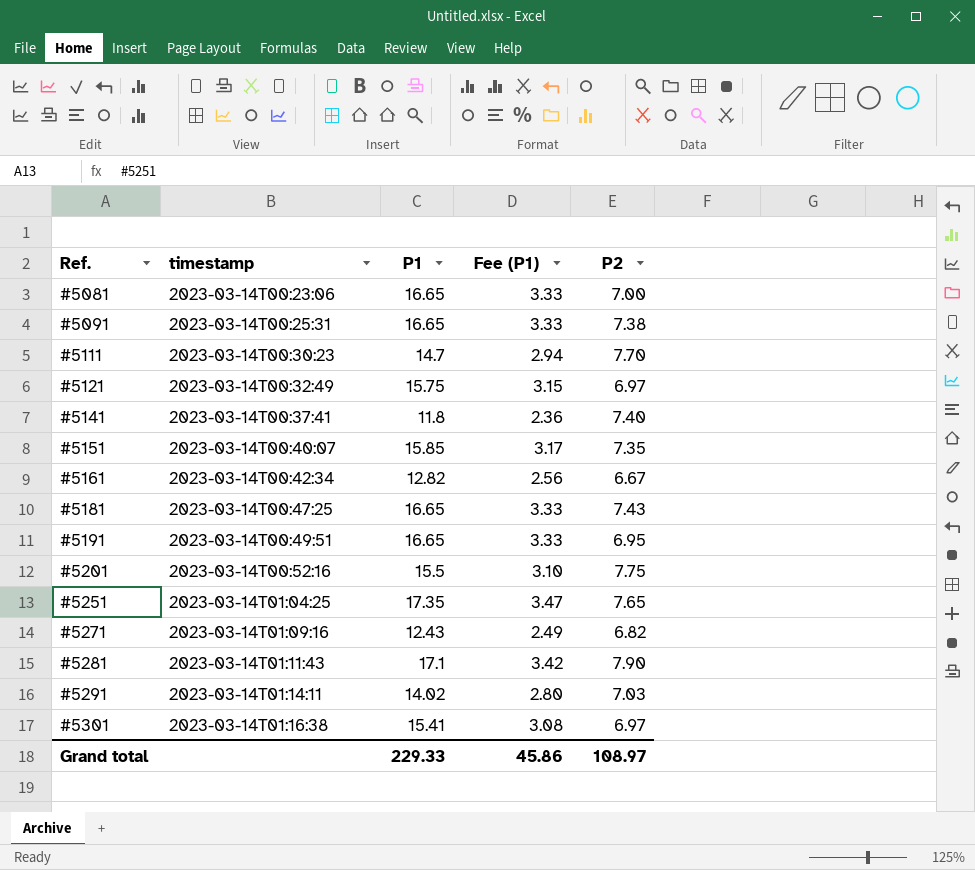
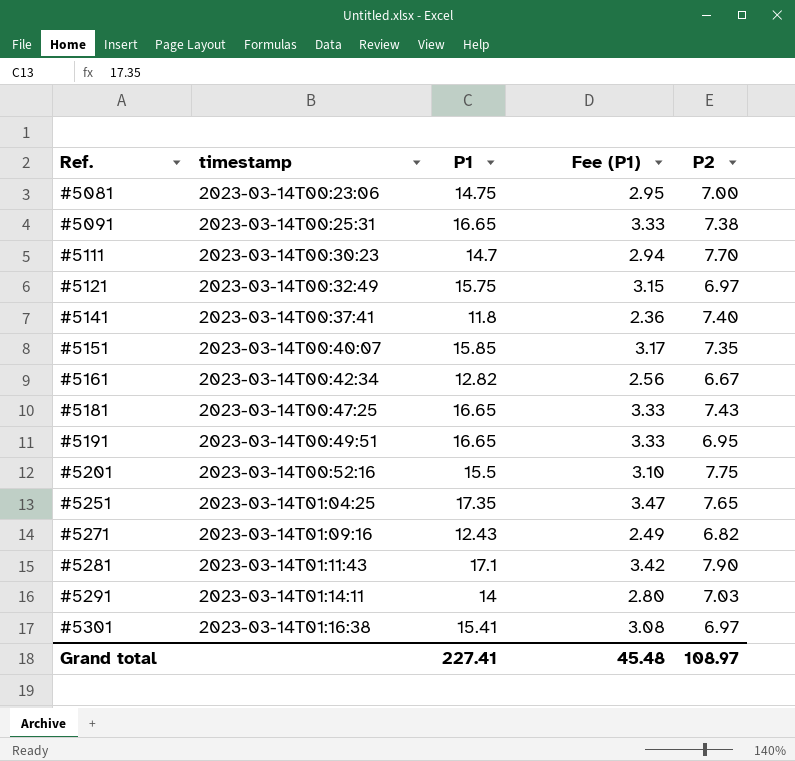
#5081 | P1: 16.65 -> 14.75
#5081 | Fee (P1): 3.33 -> 2.95
#5291 | P1: 14.02 -> 14
Grand total | P1: 229.33 -> 227.41
Grand total | Fee (P1): 45.86 -> 45.48

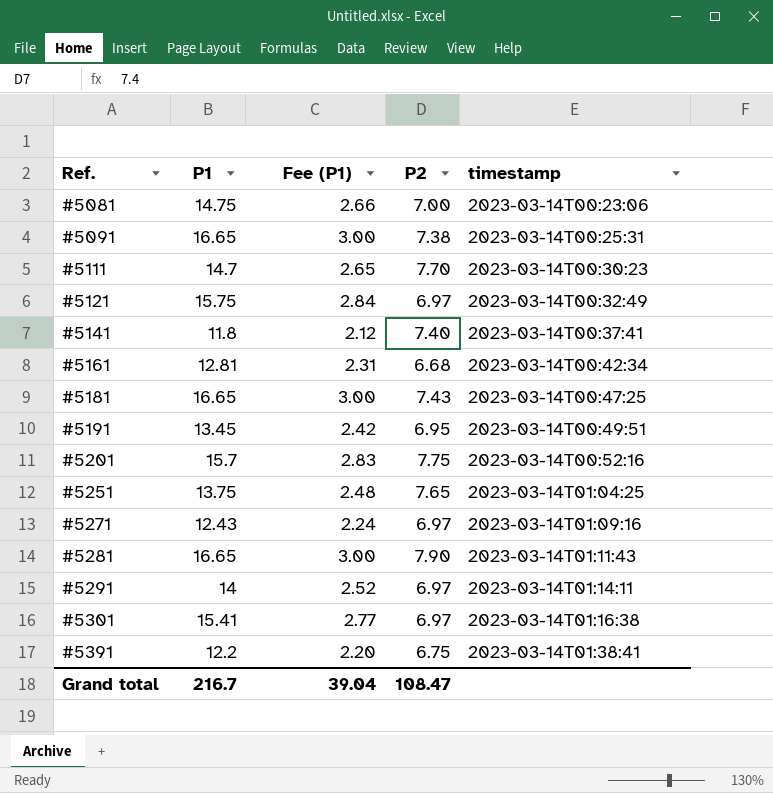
column Fee (P1) | formula: [P1] * 0.2 -> [P1] * 0.18
column timestamp | position: 2 -> 5
row #5151: 2023-03-14T00:40:07 | 15.85 | 3.17 | 7.35 -> none
#5161 | P1: 12.82 -> 12.81
#5161 | P2: 6.67 -> 6.68
#5191 | P1: 16.65 -> 13.45
#5201 | P1: 15.5 -> 15.7
#5251 | P1: 17.35 -> 13.75
#5271 | P2: 6.82 -> 6.97
#5281 | P1: 17.1 -> 16.65
#5291 | P2: 7.03 -> 6.97
row #5391: none -> 12.2 | 2.20 | 6.75 | 2023-03-14T01:38:41
Grand total | P1: 227.41 -> 216.7
Grand total | Fee (P1): 45.48 -> 39.04
Grand total | P2: 108.97 -> 108.47

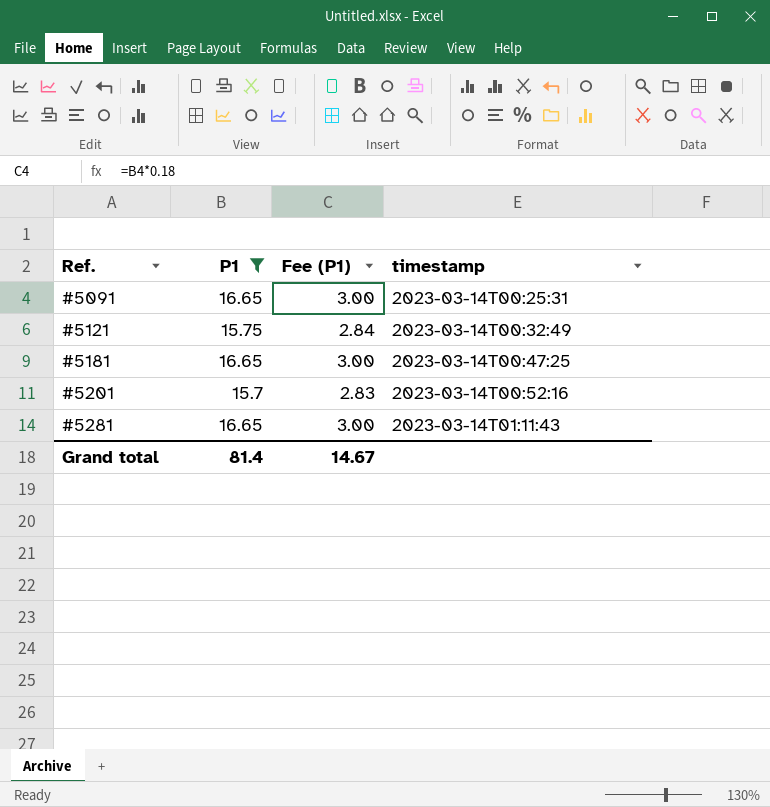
filter: none -> P1 >= 15.7
column P2 | position: 4 -> none
Grand total | P1: 216.7 -> 81.4
Grand total | Fee (P1): 39.04 -> 14.67

